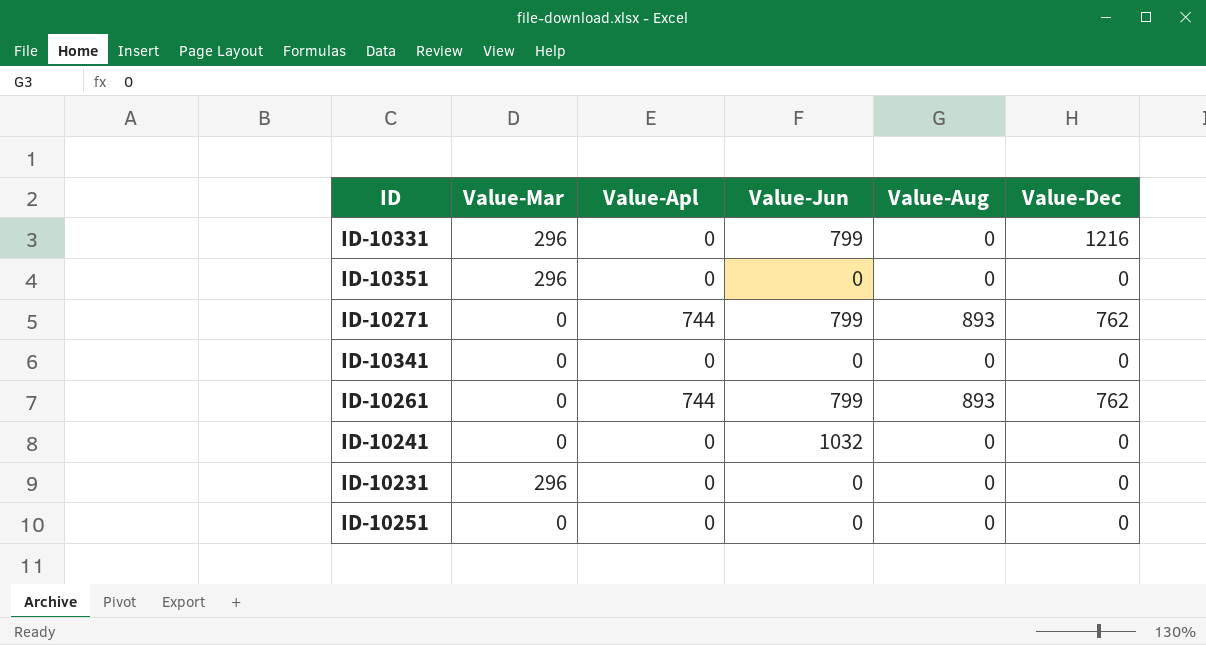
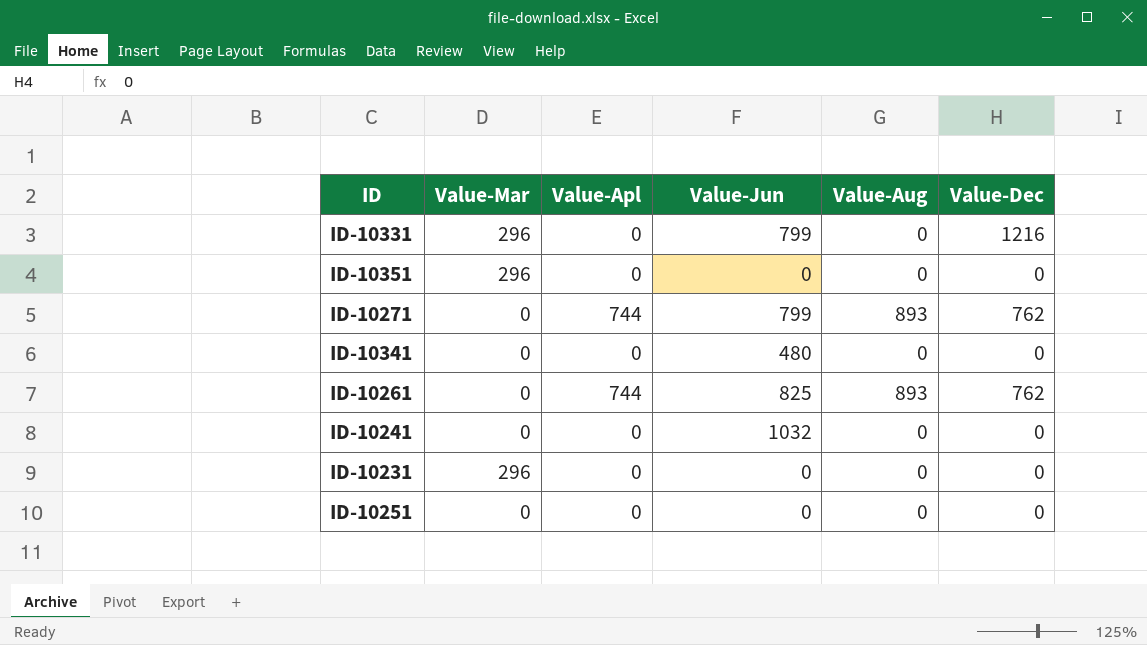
ID-10341 | Value-Jun: 0 -> 480
ID-10261 | Value-Jun: 799 -> 825

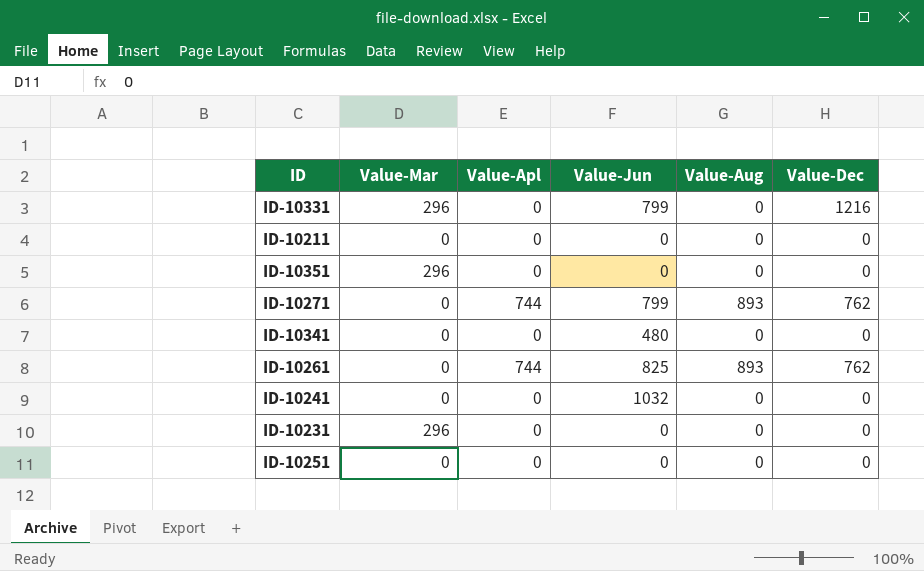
row ID-10211: none -> 0 | 0 | 0 | 0 | 0

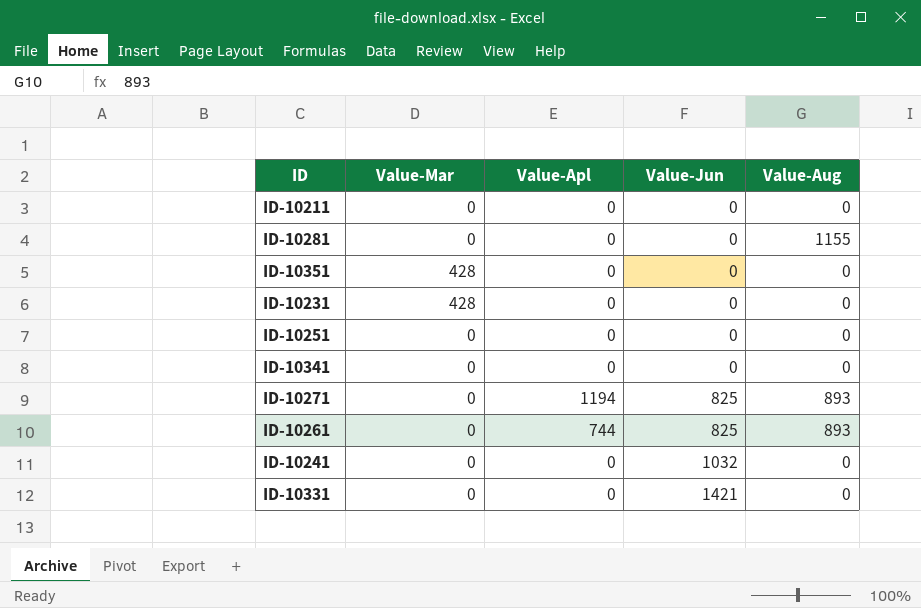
row order: none -> Value-Jun ascending
column Value-Dec | position: 6 -> none
row ID-10281: none -> 0 | 0 | 0 | 1155
ID-10351 | Value-Mar: 296 -> 428
ID-10231 | Value-Mar: 296 -> 428
ID-10341 | Value-Jun: 480 -> 0
ID-10271 | Value-Apl: 744 -> 1194
ID-10271 | Value-Jun: 799 -> 825
ID-10331 | Value-Mar: 296 -> 0
ID-10331 | Value-Jun: 799 -> 1421

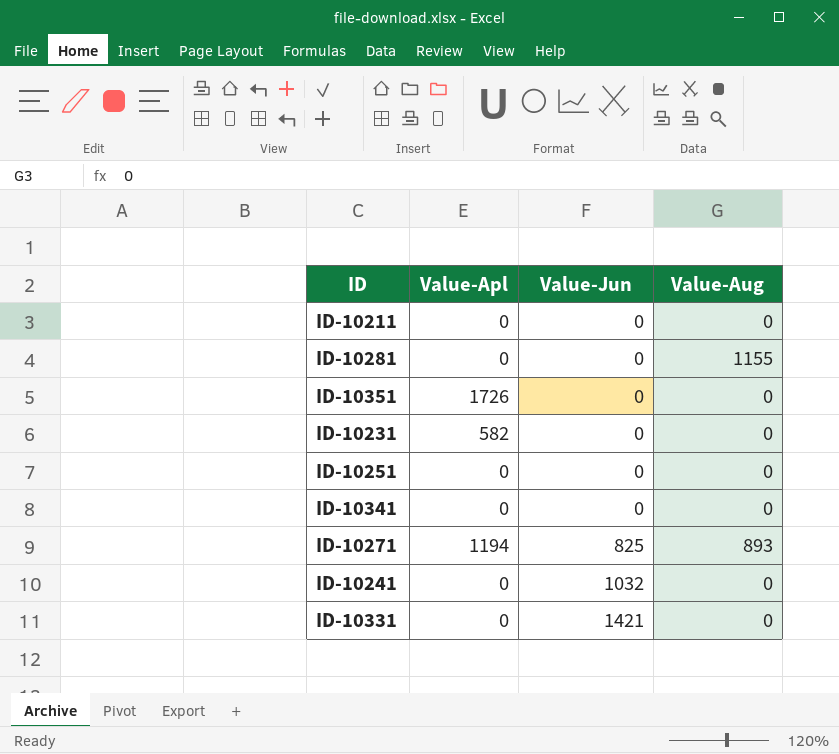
column Value-Mar | position: 2 -> none
row ID-10261: 0 | 744 | 825 | 893 -> none
ID-10351 | Value-Apl: 0 -> 1726
ID-10231 | Value-Apl: 0 -> 582

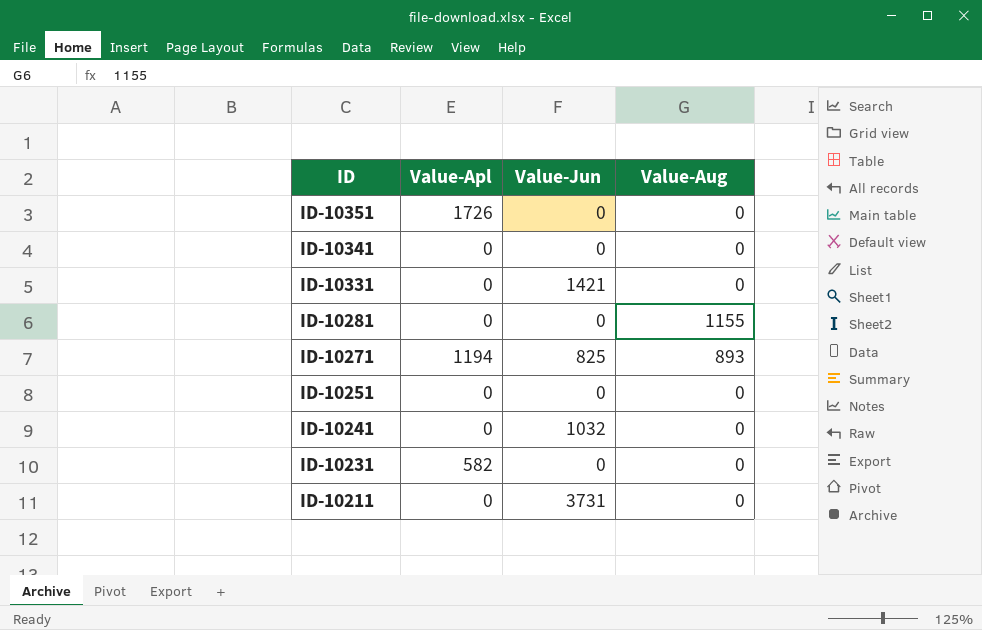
row order: Value-Jun ascending -> ID descending
ID-10211 | Value-Jun: 0 -> 3731

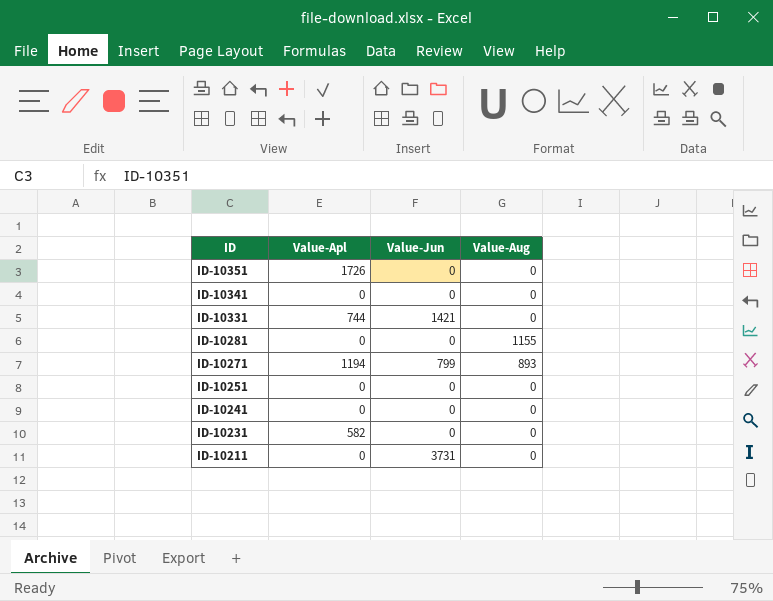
ID-10331 | Value-Apl: 0 -> 744
ID-10271 | Value-Jun: 825 -> 799
ID-10241 | Value-Jun: 1032 -> 0

